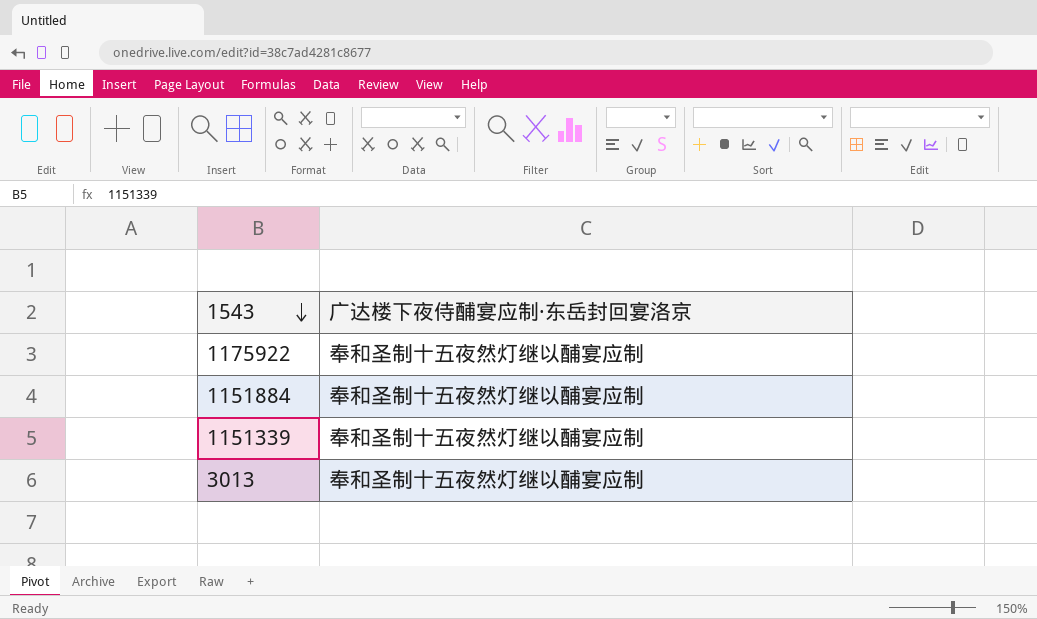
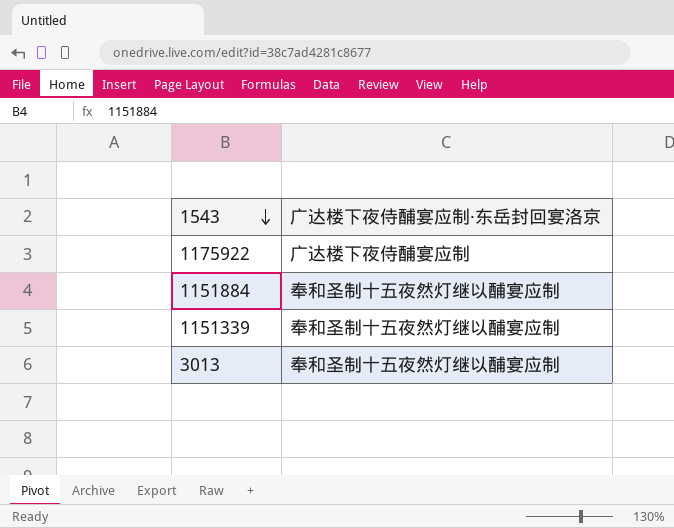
1175922 | 广达楼下夜侍酺宴应制·东岳封回宴洛京: 奉和圣制十五夜然灯继以酺宴应制 -> 广达楼下夜侍酺宴应制

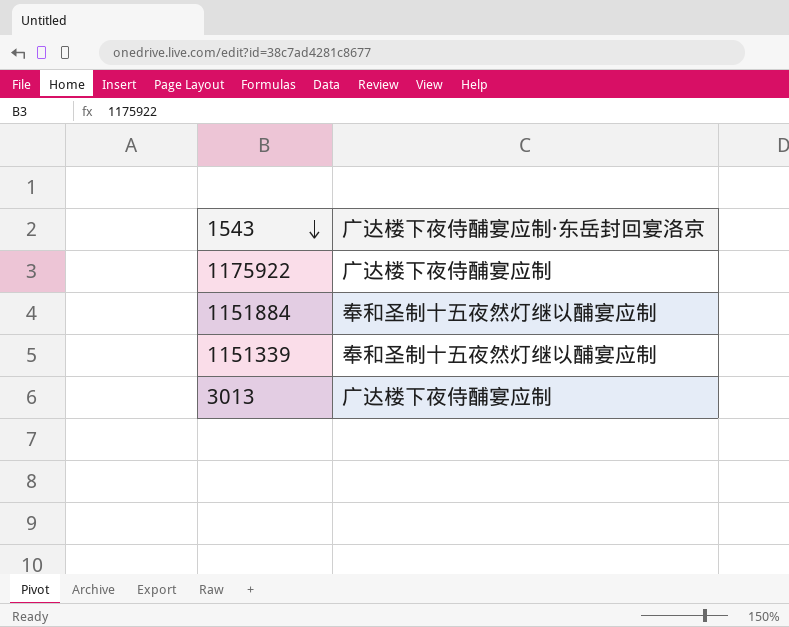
3013 | 广达楼下夜侍酺宴应制·东岳封回宴洛京: 奉和圣制十五夜然灯继以酺宴应制 -> 广达楼下夜侍酺宴应制

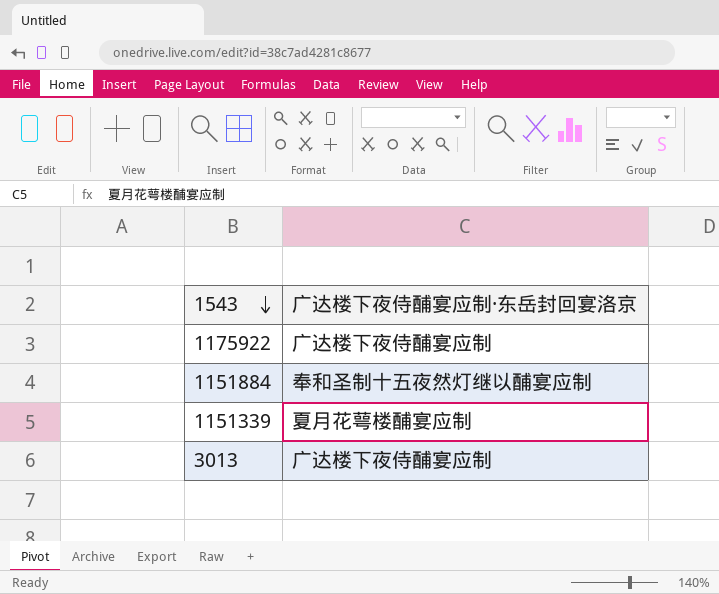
1151339 | 广达楼下夜侍酺宴应制·东岳封回宴洛京: 奉和圣制十五夜然灯继以酺宴应制 -> 夏月花萼楼酺宴应制

